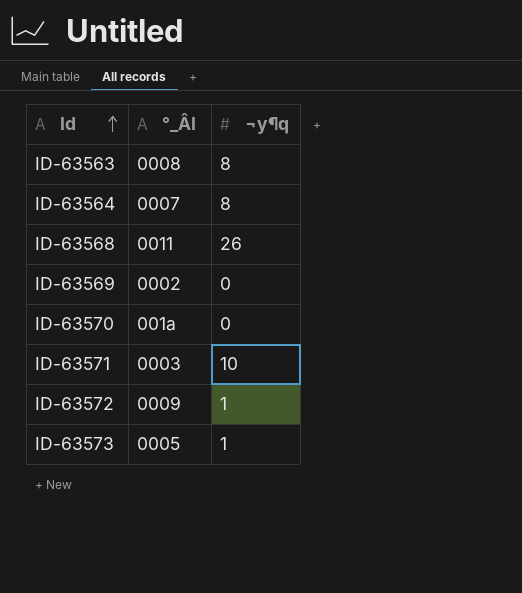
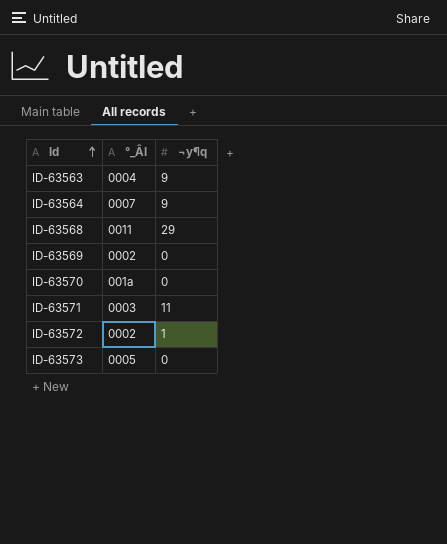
ID-63563 | °_ÂI: 0008 -> 0004
ID-63563 | ¬y¶q: 8 -> 9
ID-63564 | ¬y¶q: 8 -> 9
ID-63568 | ¬y¶q: 26 -> 29
ID-63571 | ¬y¶q: 10 -> 11
ID-63572 | °_ÂI: 0009 -> 0002
ID-63573 | ¬y¶q: 1 -> 0

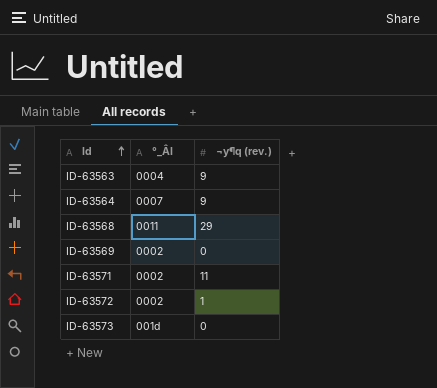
column name: ¬y¶q -> ¬y¶q (rev.)
row ID-63570: 001a | 0 -> none
ID-63571 | °_ÂI: 0003 -> 0002
ID-63573 | °_ÂI: 0005 -> 001d

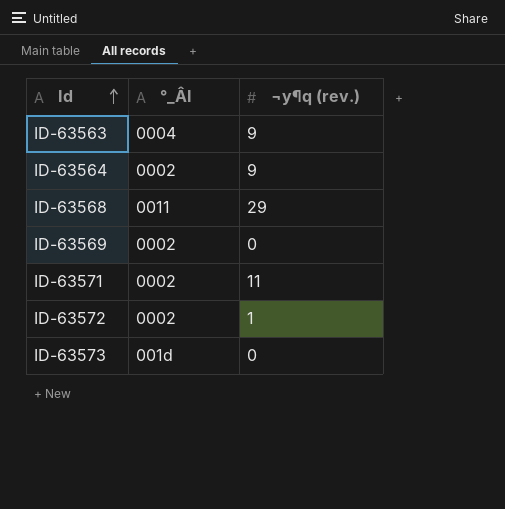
ID-63564 | °_ÂI: 0007 -> 0002

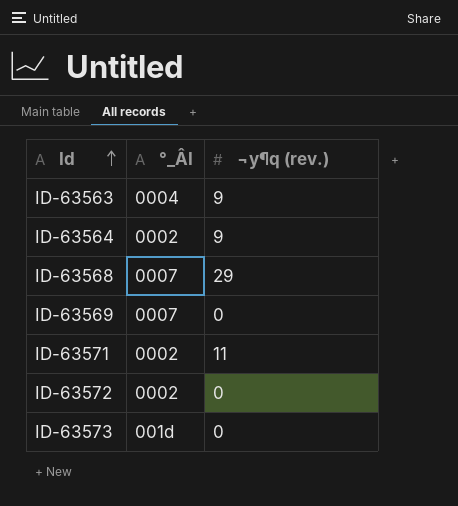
ID-63568 | °_ÂI: 0011 -> 0007
ID-63569 | °_ÂI: 0002 -> 0007
ID-63572 | ¬y¶q (rev.): 1 -> 0

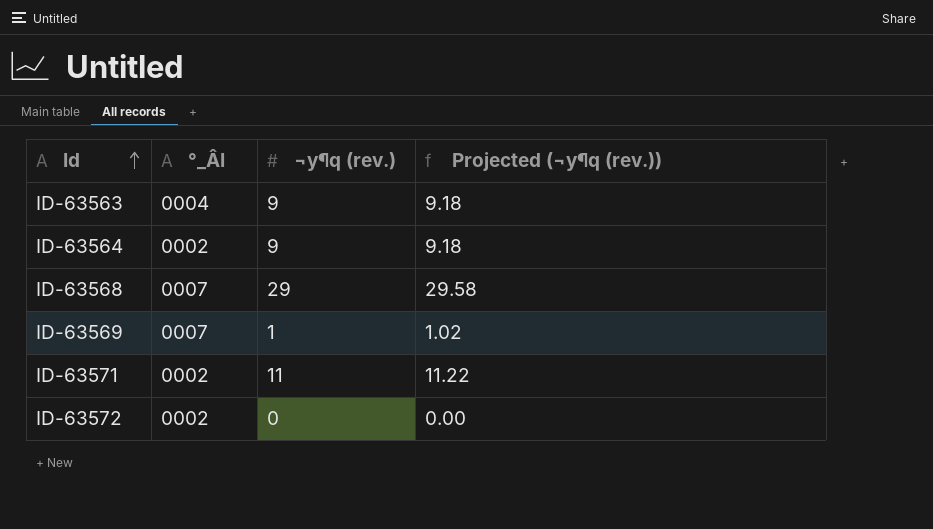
column Projected (¬y¶q (rev.)) | formula: none -> [¬y¶q (rev.)] * 1.02
row ID-63573: 001d | 0 -> none
ID-63569 | ¬y¶q (rev.): 0 -> 1

